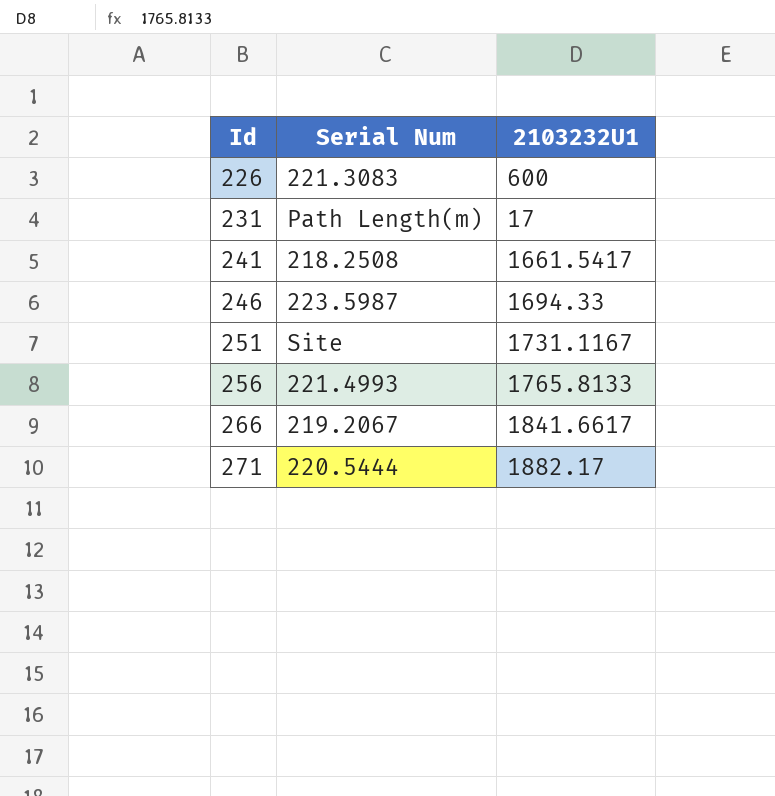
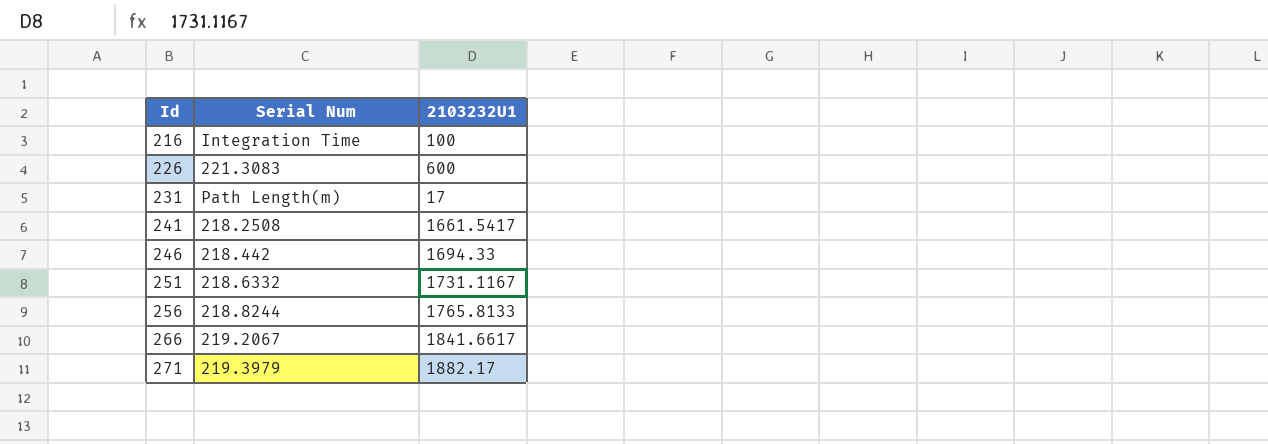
row 216: none -> Integration Time | 100
246 | Serial Num: 223.5987 -> 218.442
251 | Serial Num: Site -> 218.6332
256 | Serial Num: 221.4993 -> 218.8244
271 | Serial Num: 220.5444 -> 219.3979

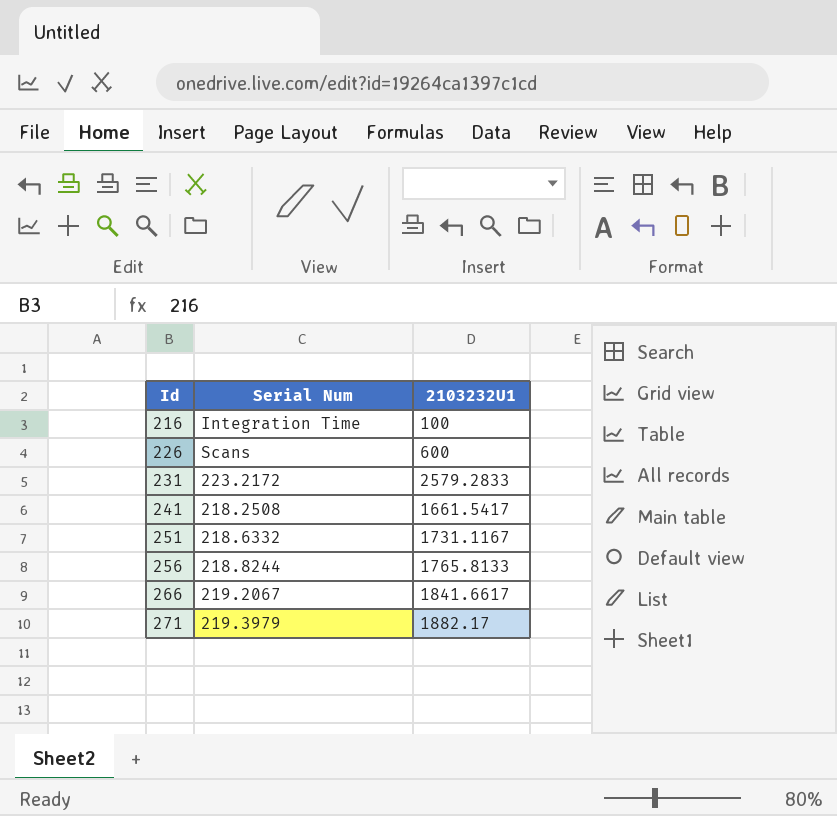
row 246: 218.442 | 1694.33 -> none
226 | Serial Num: 221.3083 -> Scans
231 | Serial Num: Path Length(m) -> 223.2172
231 | 2103232U1: 17 -> 2579.2833

